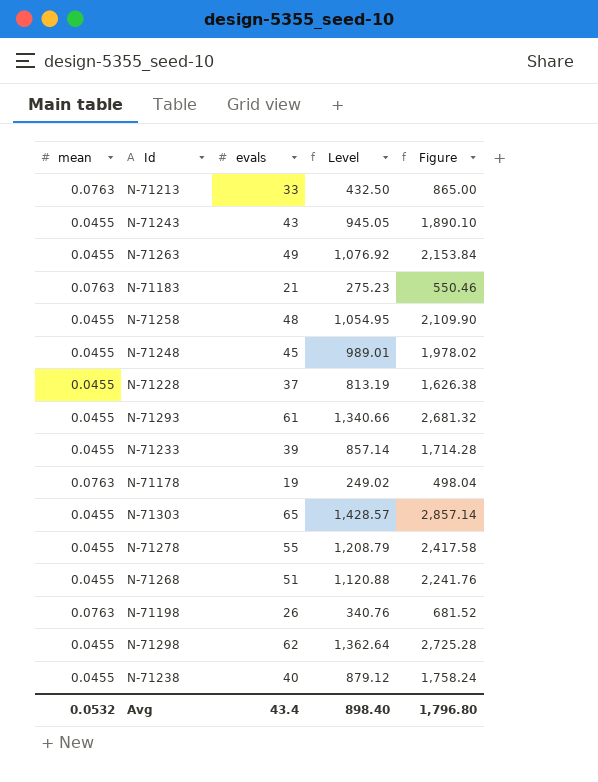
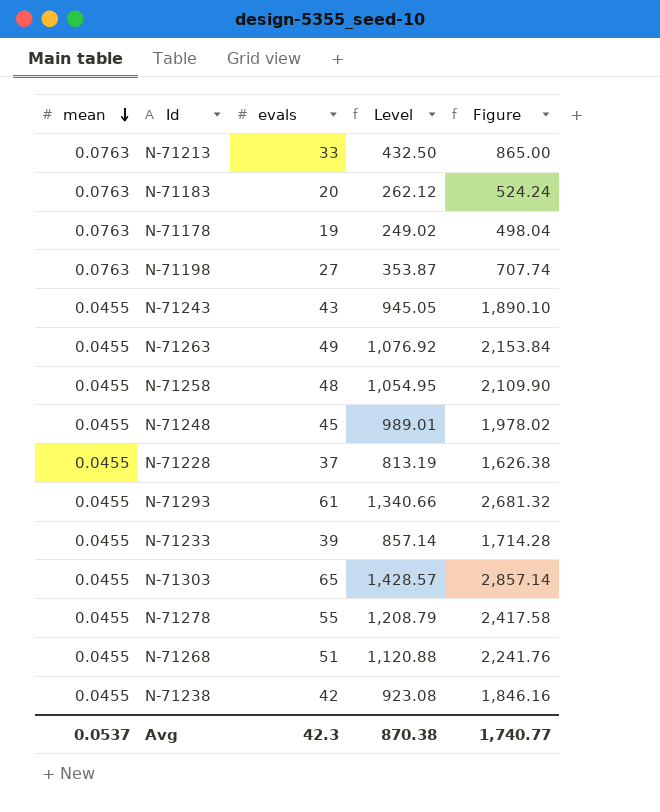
row order: none -> mean descending
row N-71298: 0.0455 | 62 | 1,362.64 | 2,725.28 -> none
N-71183 | evals: 21 -> 20
N-71183 | Level: 275.23 -> 262.12
N-71183 | Figure: 550.46 -> 524.24
N-71198 | evals: 26 -> 27
N-71198 | Level: 340.76 -> 353.87
N-71198 | Figure: 681.52 -> 707.74
N-71238 | evals: 40 -> 42
N-71238 | Level: 879.12 -> 923.08
N-71238 | Figure: 1,758.24 -> 1,846.16
Avg | mean: 0.0532 -> 0.0537
Avg | evals: 43.4 -> 42.3
Avg | Level: 898.40 -> 870.38
Avg | Figure: 1,796.80 -> 1,740.77

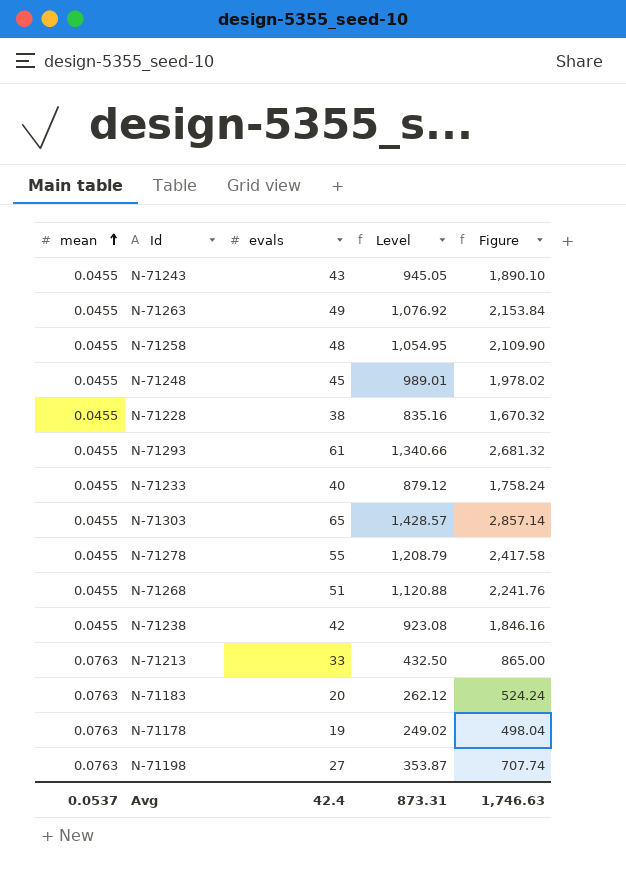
row order: mean descending -> mean ascending
N-71228 | evals: 37 -> 38
N-71228 | Level: 813.19 -> 835.16
N-71228 | Figure: 1,626.38 -> 1,670.32
N-71233 | evals: 39 -> 40
N-71233 | Level: 857.14 -> 879.12
N-71233 | Figure: 1,714.28 -> 1,758.24
Avg | evals: 42.3 -> 42.4
Avg | Level: 870.38 -> 873.31
Avg | Figure: 1,740.77 -> 1,746.63

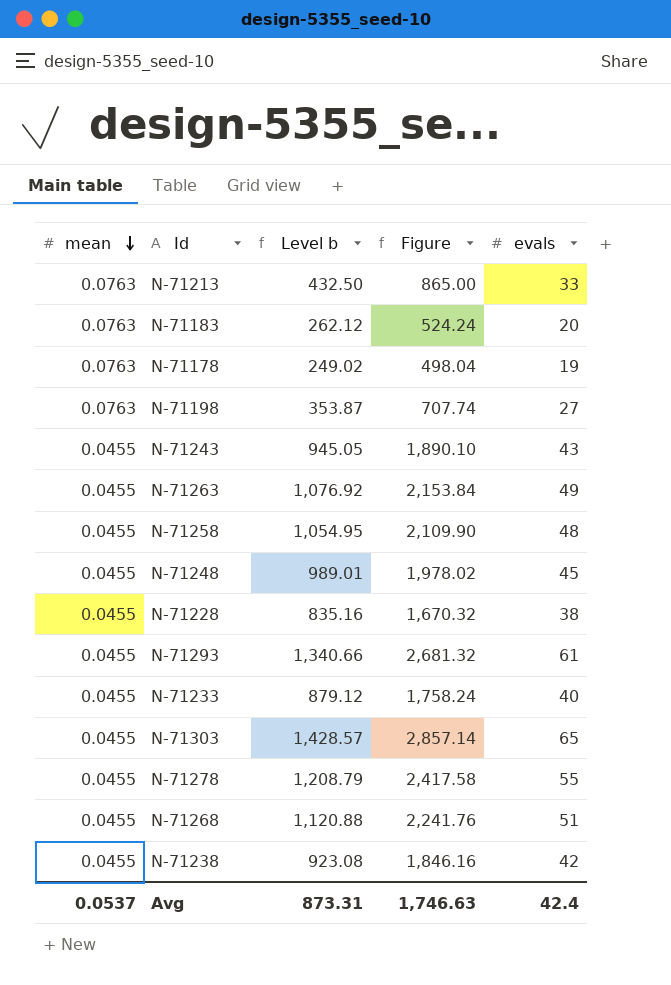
row order: mean ascending -> mean descending
column name: Level -> Level b
column evals | position: 3 -> 5

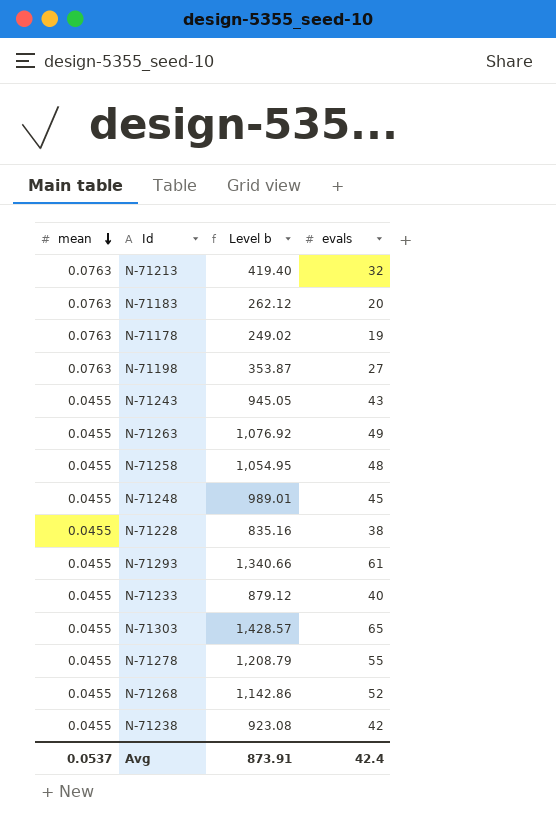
column Figure | formula: [Level b] * 2 -> none
N-71213 | Level b: 432.50 -> 419.40
N-71213 | evals: 33 -> 32
N-71268 | Level b: 1,120.88 -> 1,142.86
N-71268 | evals: 51 -> 52
Avg | Level b: 873.31 -> 873.91

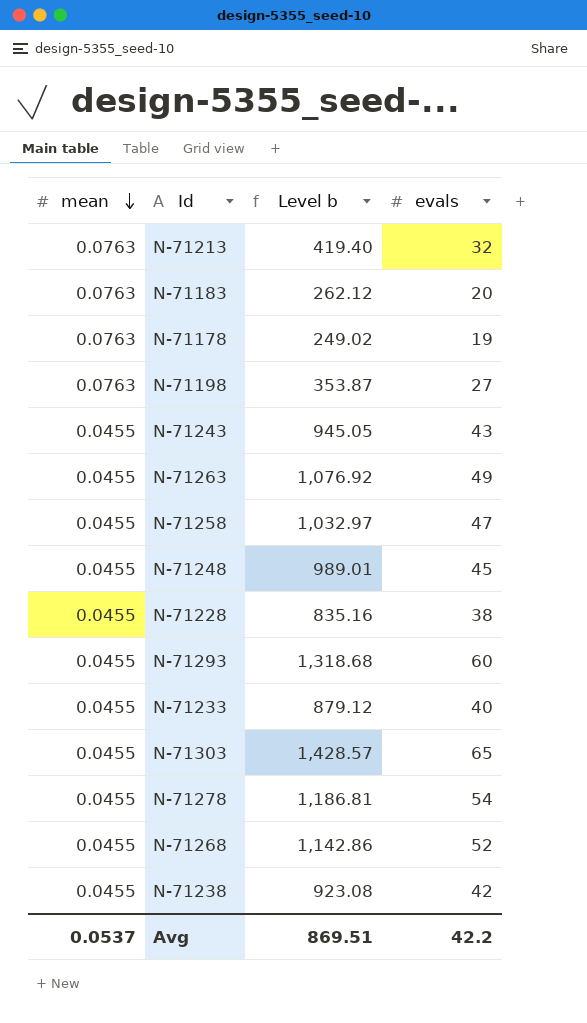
N-71258 | Level b: 1,054.95 -> 1,032.97
N-71258 | evals: 48 -> 47
N-71293 | Level b: 1,340.66 -> 1,318.68
N-71293 | evals: 61 -> 60
N-71278 | Level b: 1,208.79 -> 1,186.81
N-71278 | evals: 55 -> 54
Avg | Level b: 873.91 -> 869.51
Avg | evals: 42.4 -> 42.2

